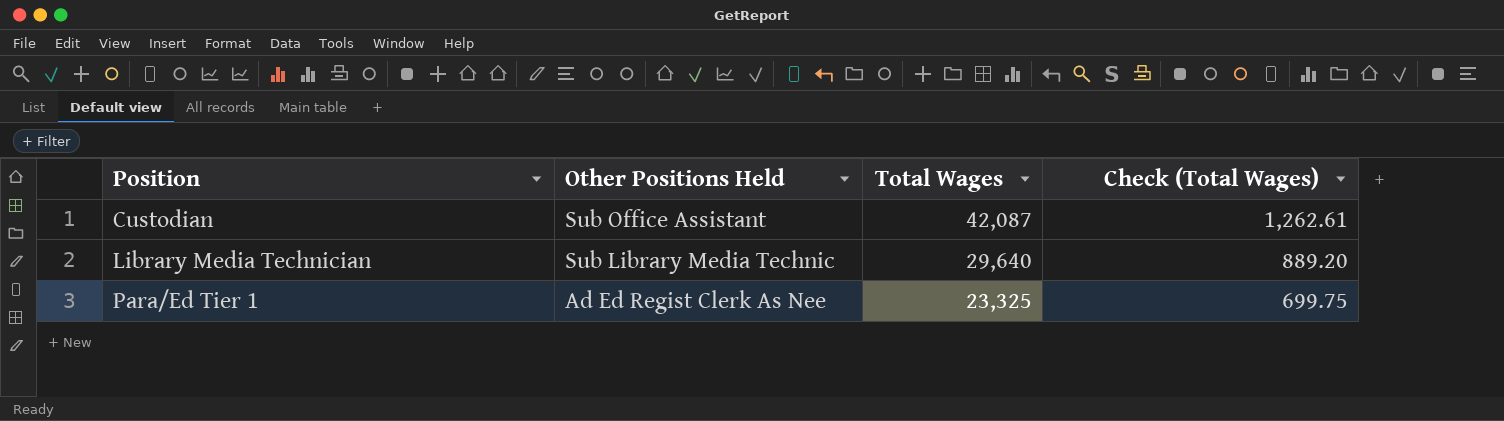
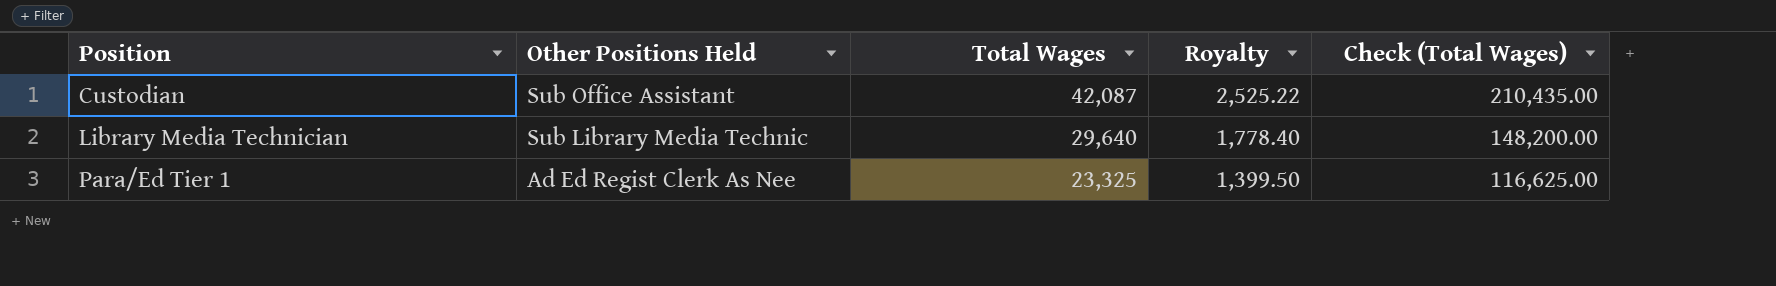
column Royalty | formula: none -> [Total Wages] * 0.06
column Check (Total Wages) | formula: [Total Wages] * 0.03 -> [Total Wages] * 5

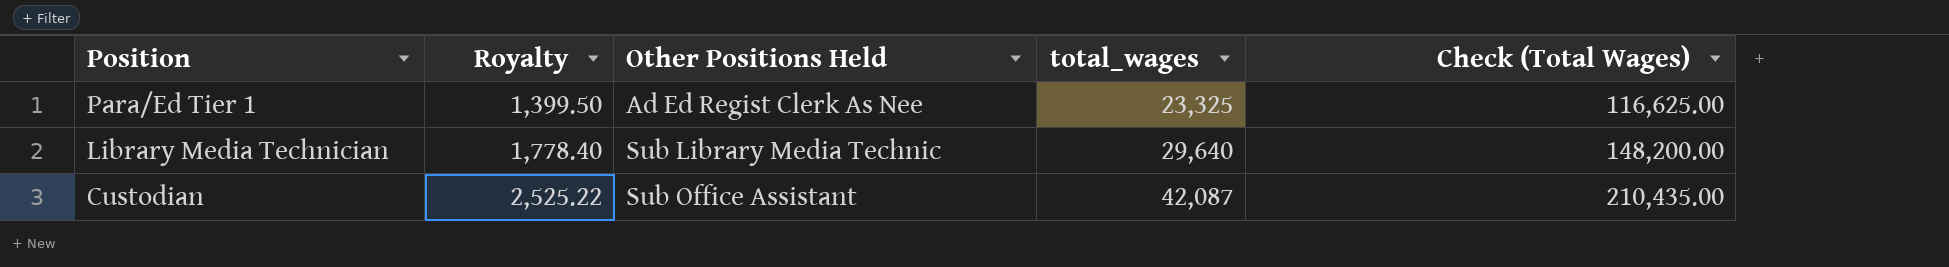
row order: Position ascending -> Position descending
column Royalty | position: 4 -> 2
column name: Total Wages -> total_wages

